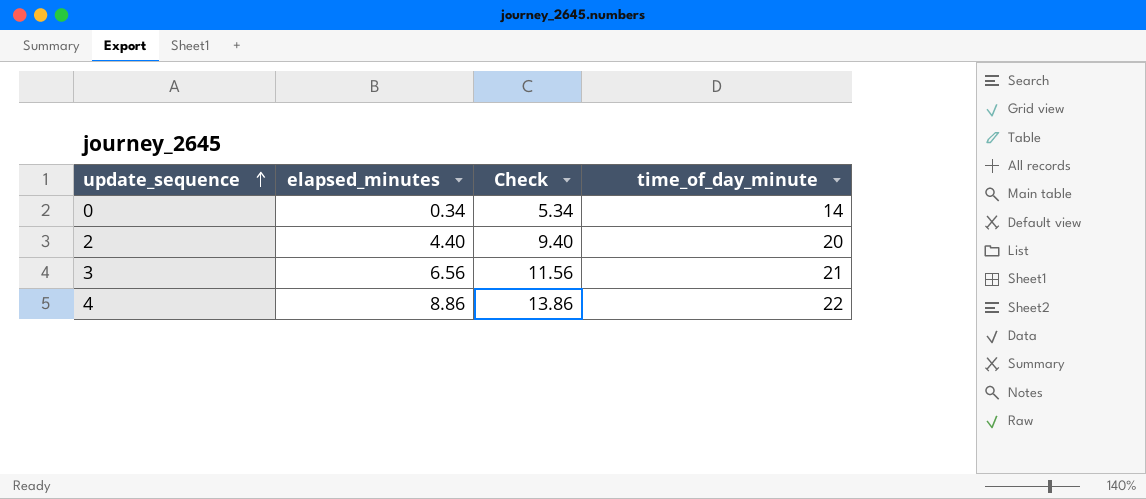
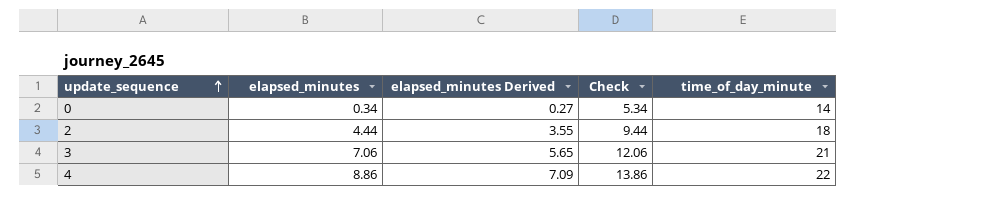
column elapsed_minutes Derived | formula: none -> [elapsed_minutes] * 0.8
2 | elapsed_minutes: 4.40 -> 4.44
2 | Check: 9.40 -> 9.44
2 | time_of_day_minute: 20 -> 18
3 | elapsed_minutes: 6.56 -> 7.06
3 | Check: 11.56 -> 12.06

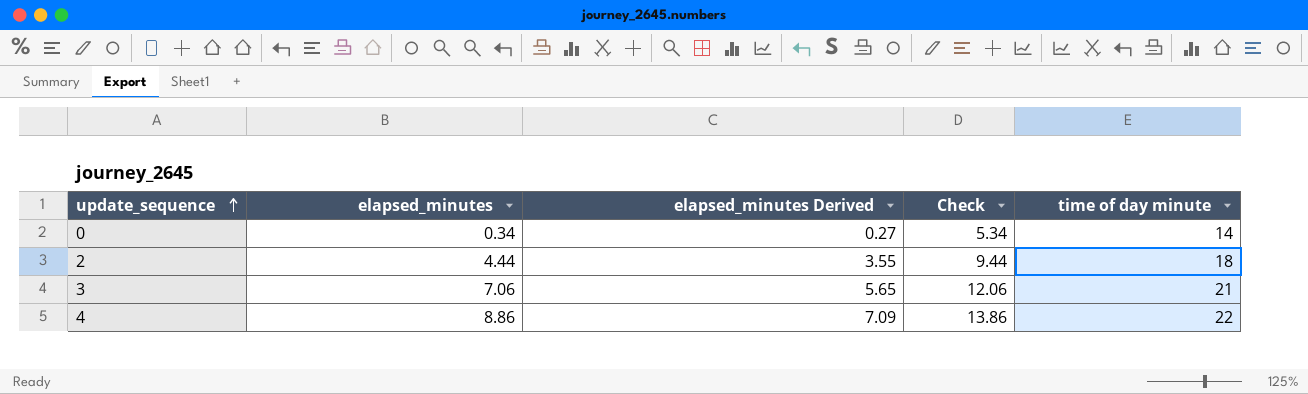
column name: time_of_day_minute -> time of day minute

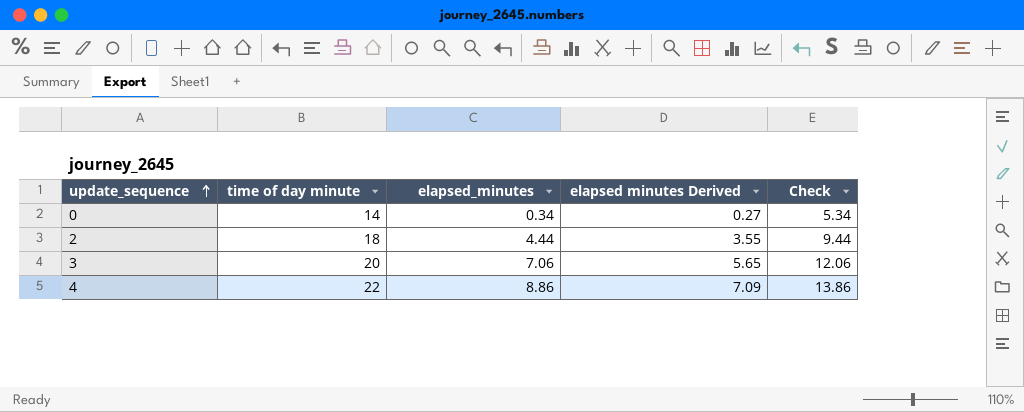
column time of day minute | position: 5 -> 2
column name: elapsed_minutes Derived -> elapsed minutes Derived
3 | time of day minute: 21 -> 20

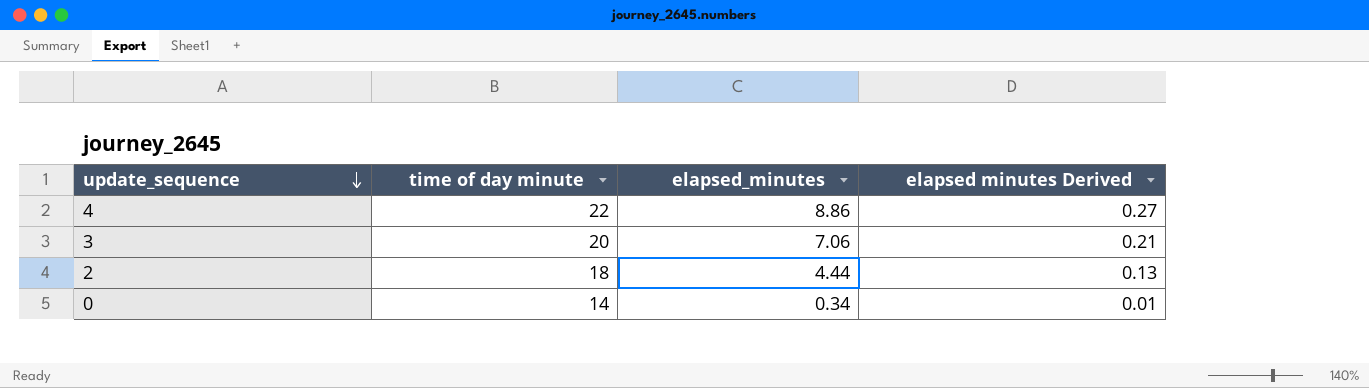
row order: update_sequence ascending -> update_sequence descending
column Check | formula: [elapsed_minutes] + 5 -> none
column elapsed minutes Derived | formula: [elapsed_minutes] * 0.8 -> [elapsed_minutes] * 0.03

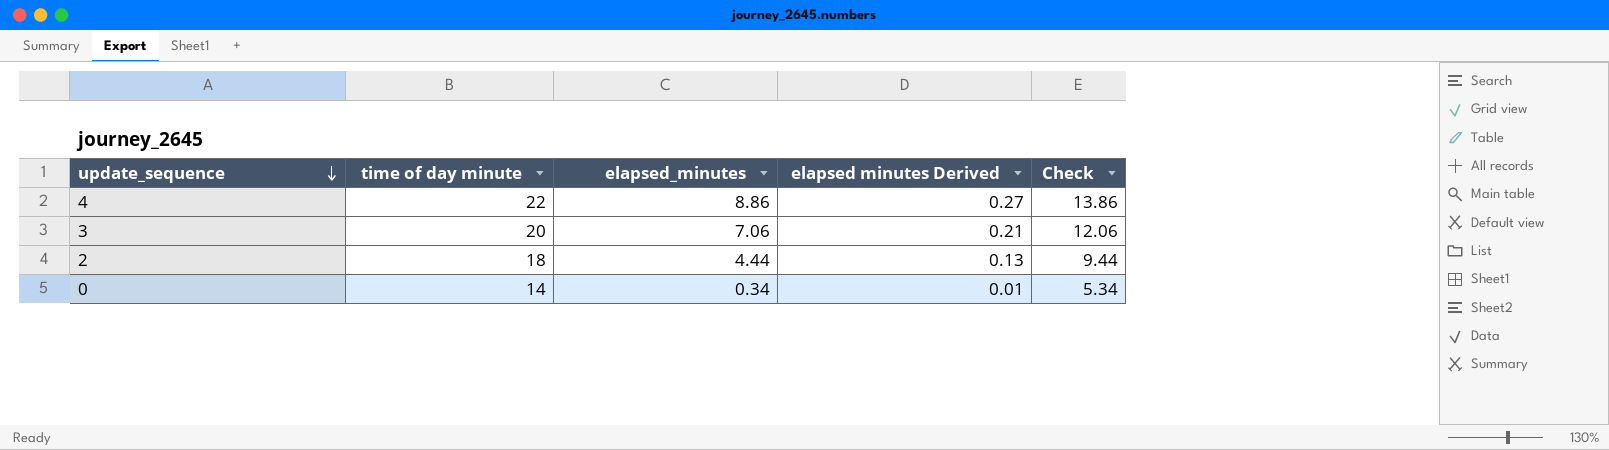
column Check | formula: none -> [elapsed_minutes] + 5

